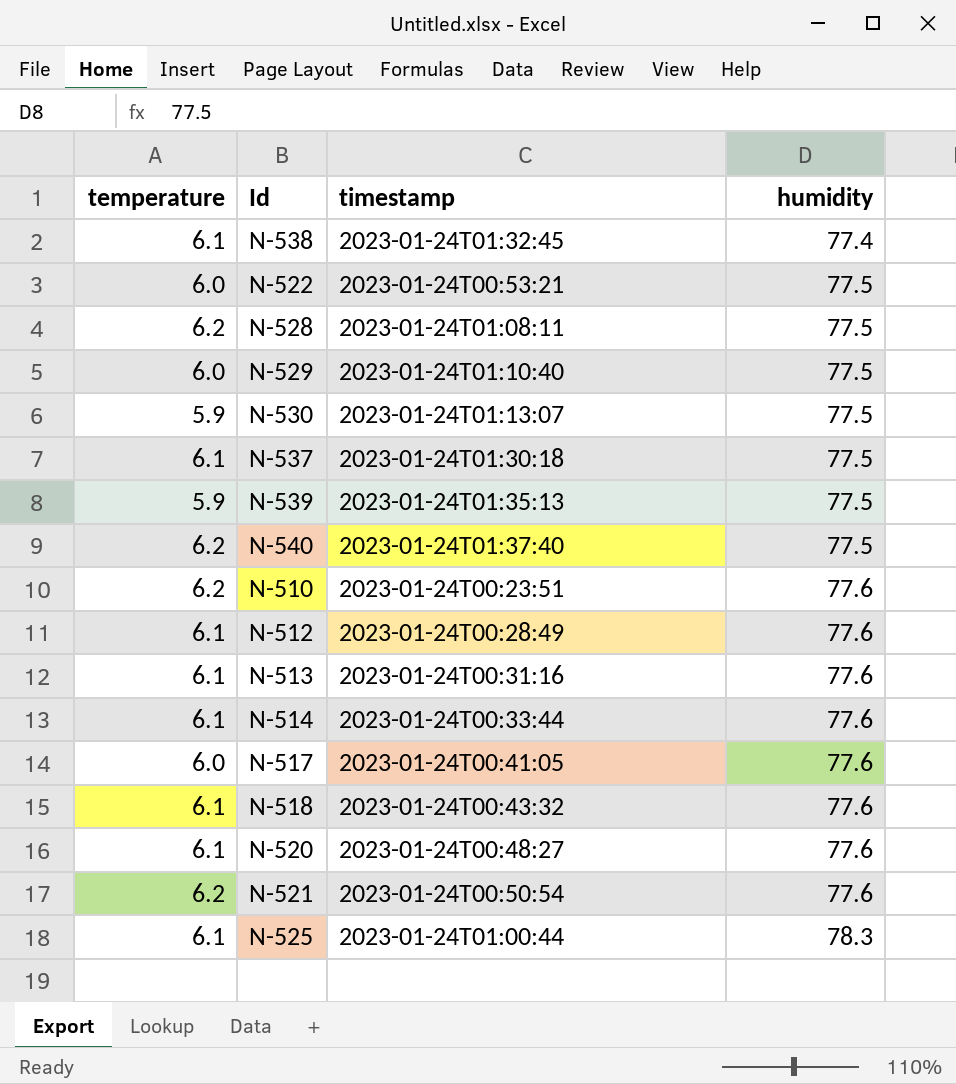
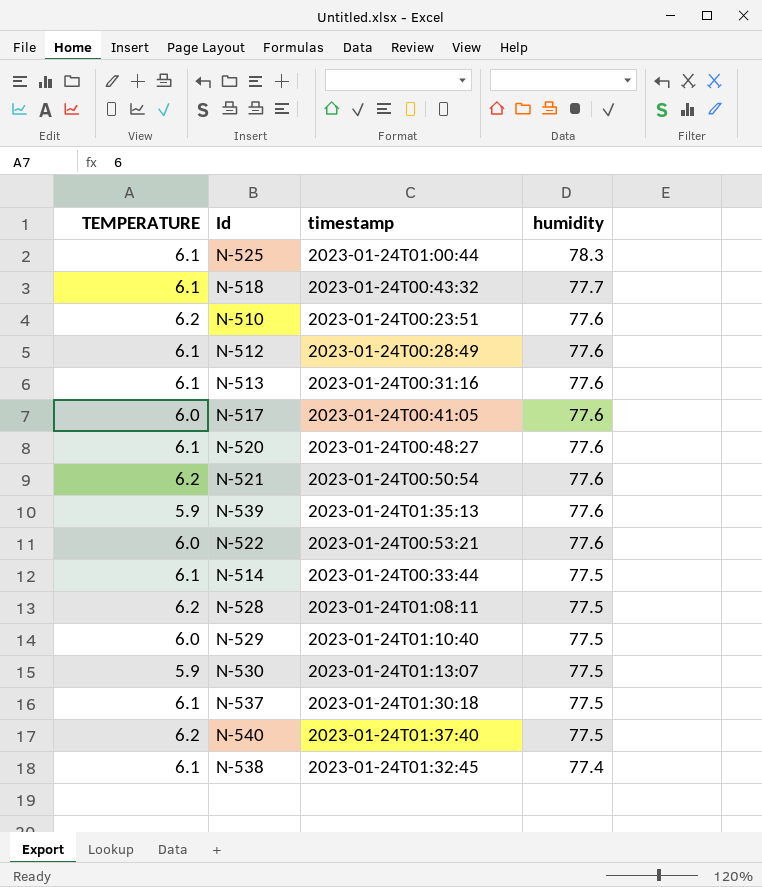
row order: humidity ascending -> humidity descending
column name: temperature -> TEMPERATURE
N-518 | humidity: 77.6 -> 77.7
N-539 | humidity: 77.5 -> 77.6
N-522 | humidity: 77.5 -> 77.6
N-514 | humidity: 77.6 -> 77.5

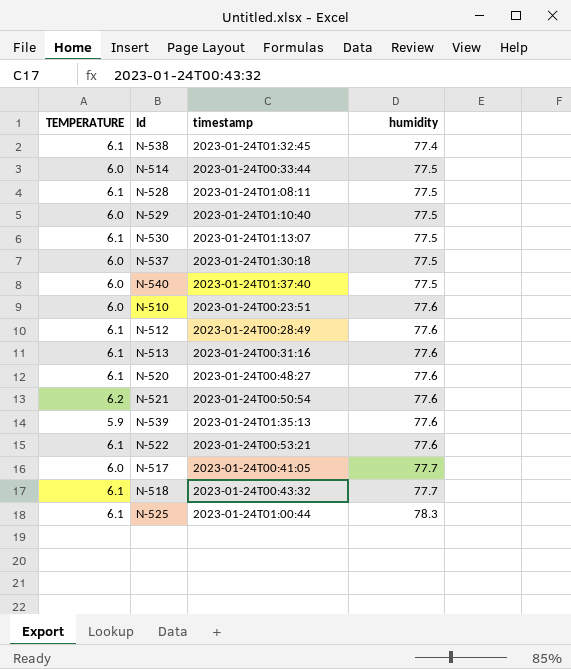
row order: humidity descending -> humidity ascending
N-514 | TEMPERATURE: 6.1 -> 6.0
N-528 | TEMPERATURE: 6.2 -> 6.1
N-530 | TEMPERATURE: 5.9 -> 6.1
N-537 | TEMPERATURE: 6.1 -> 6.0
N-540 | TEMPERATURE: 6.2 -> 6.0
N-510 | TEMPERATURE: 6.2 -> 6.0
N-522 | TEMPERATURE: 6.0 -> 6.1
N-517 | humidity: 77.6 -> 77.7

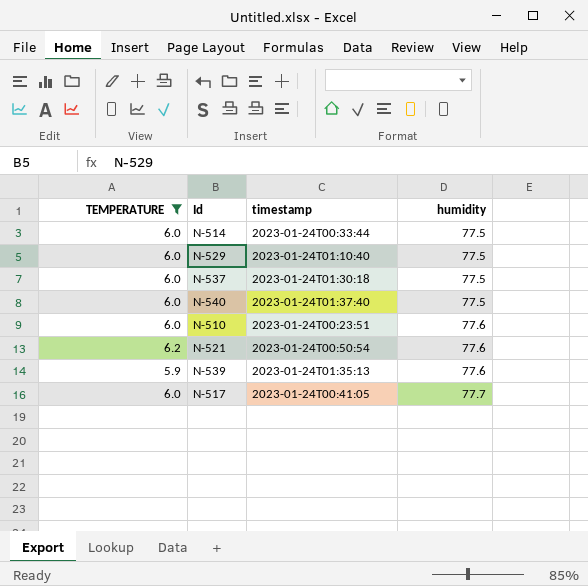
filter: none -> TEMPERATURE != 6.1

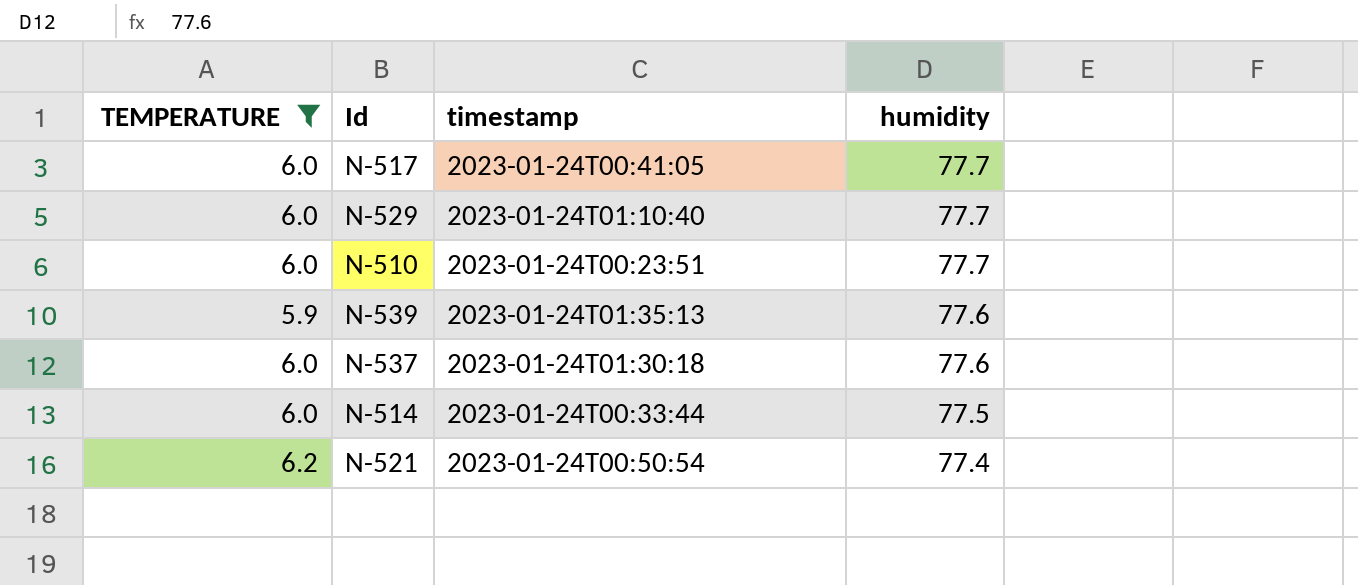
row order: humidity ascending -> humidity descending
row N-540: 6.0 | 2023-01-24T01:37:40 | 77.5 -> none
N-529 | humidity: 77.5 -> 77.7
N-510 | humidity: 77.6 -> 77.7
N-537 | humidity: 77.5 -> 77.6
N-521 | humidity: 77.6 -> 77.4

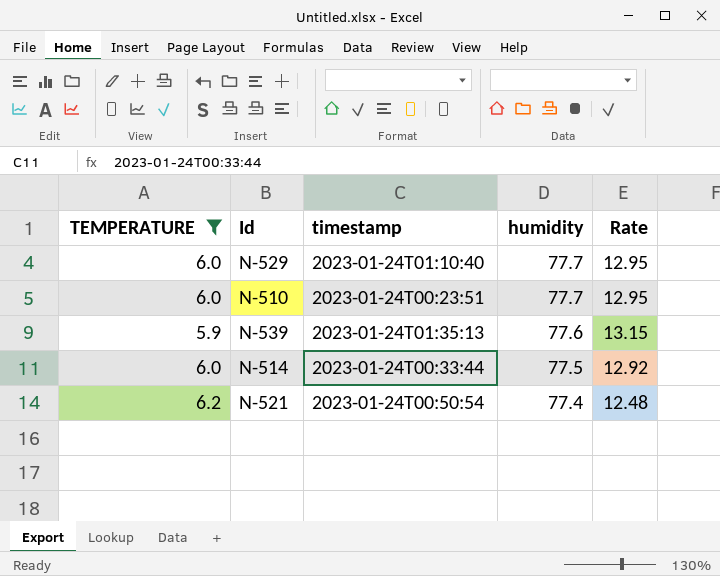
column Rate | formula: none -> [humidity] / [TEMPERATURE]
row N-517: 6.0 | 2023-01-24T00:41:05 | 77.7 -> none
row N-537: 6.0 | 2023-01-24T01:30:18 | 77.6 -> none

